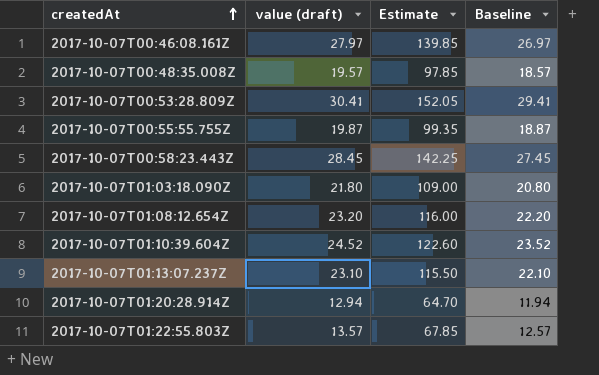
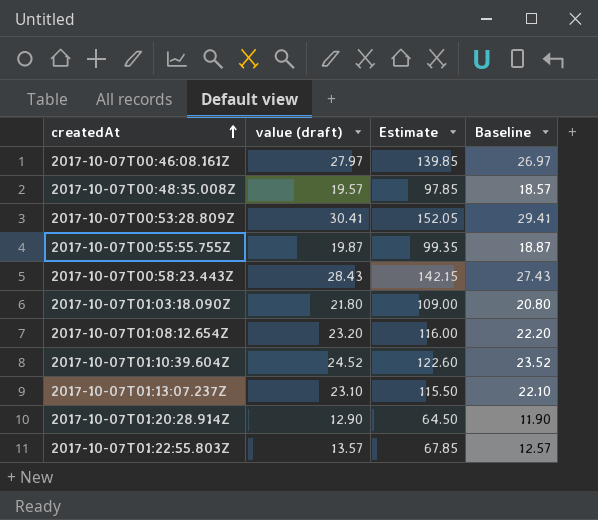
2017-10-07T00:58:23.443Z | value (draft): 28.45 -> 28.43
2017-10-07T00:58:23.443Z | Estimate: 142.25 -> 142.15
2017-10-07T00:58:23.443Z | Baseline: 27.45 -> 27.43
2017-10-07T01:20:28.914Z | value (draft): 12.94 -> 12.90
2017-10-07T01:20:28.914Z | Estimate: 64.70 -> 64.50
2017-10-07T01:20:28.914Z | Baseline: 11.94 -> 11.90

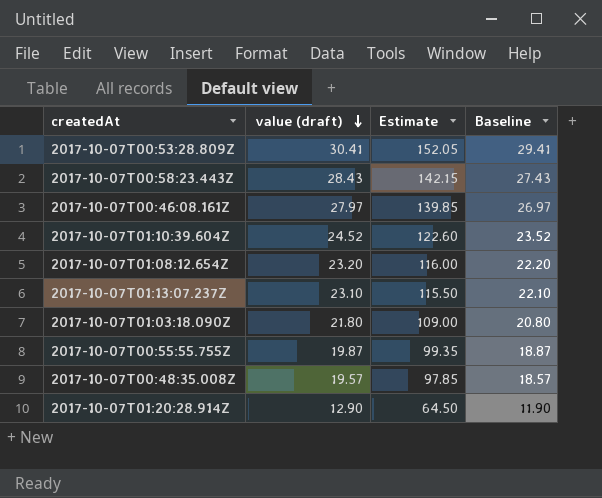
row order: createdAt ascending -> value (draft) descending
row 2017-10-07T01:22:55.803Z: 13.57 | 67.85 | 12.57 -> none

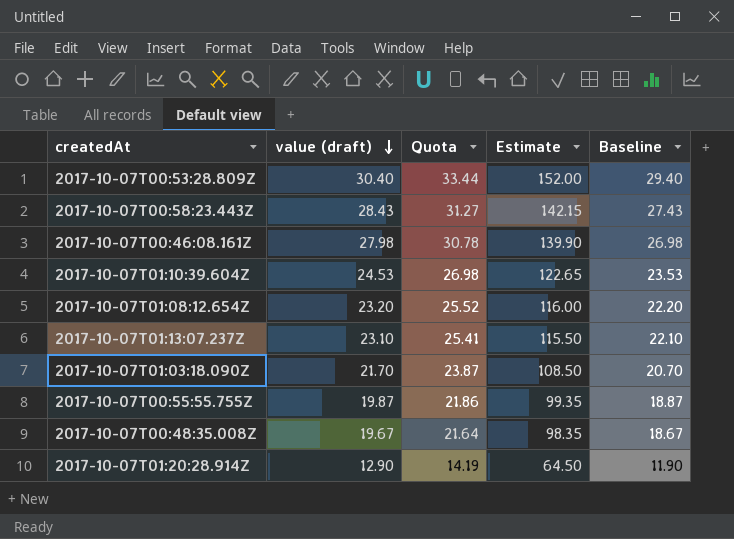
column Quota | formula: none -> [value (draft)] * 1.1
2017-10-07T00:53:28.809Z | value (draft): 30.41 -> 30.40
2017-10-07T00:53:28.809Z | Estimate: 152.05 -> 152.00
2017-10-07T00:53:28.809Z | Baseline: 29.41 -> 29.40
2017-10-07T00:46:08.161Z | value (draft): 27.97 -> 27.98
2017-10-07T00:46:08.161Z | Estimate: 139.85 -> 139.90
2017-10-07T00:46:08.161Z | Baseline: 26.97 -> 26.98
2017-10-07T01:10:39.604Z | value (draft): 24.52 -> 24.53
2017-10-07T01:10:39.604Z | Estimate: 122.60 -> 122.65
2017-10-07T01:10:39.604Z | Baseline: 23.52 -> 23.53
2017-10-07T01:03:18.090Z | value (draft): 21.80 -> 21.70
2017-10-07T01:03:18.090Z | Estimate: 109.00 -> 108.50
2017-10-07T01:03:18.090Z | Baseline: 20.80 -> 20.70
2017-10-07T00:48:35.008Z | value (draft): 19.57 -> 19.67
2017-10-07T00:48:35.008Z | Estimate: 97.85 -> 98.35
2017-10-07T00:48:35.008Z | Baseline: 18.57 -> 18.67

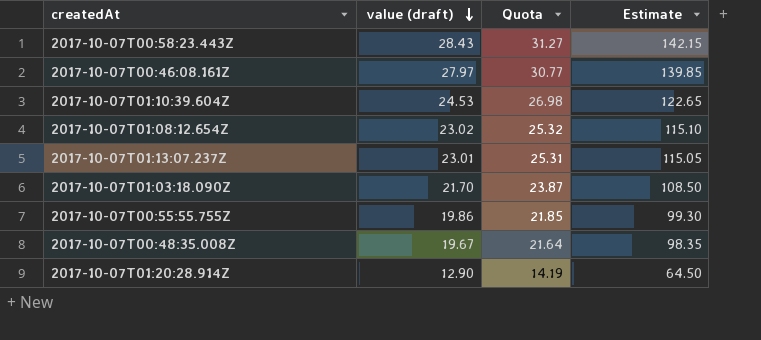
column Baseline | formula: [value (draft)] - 1 -> none
row 2017-10-07T00:53:28.809Z: 30.40 | 33.44 | 152.00 | 29.40 -> none
2017-10-07T00:46:08.161Z | value (draft): 27.98 -> 27.97
2017-10-07T00:46:08.161Z | Quota: 30.78 -> 30.77
2017-10-07T00:46:08.161Z | Estimate: 139.90 -> 139.85
2017-10-07T01:08:12.654Z | value (draft): 23.20 -> 23.02
2017-10-07T01:08:12.654Z | Quota: 25.52 -> 25.32
2017-10-07T01:08:12.654Z | Estimate: 116.00 -> 115.10
2017-10-07T01:13:07.237Z | value (draft): 23.10 -> 23.01
2017-10-07T01:13:07.237Z | Quota: 25.41 -> 25.31
2017-10-07T01:13:07.237Z | Estimate: 115.50 -> 115.05
2017-10-07T00:55:55.755Z | value (draft): 19.87 -> 19.86
2017-10-07T00:55:55.755Z | Quota: 21.86 -> 21.85
2017-10-07T00:55:55.755Z | Estimate: 99.35 -> 99.30

